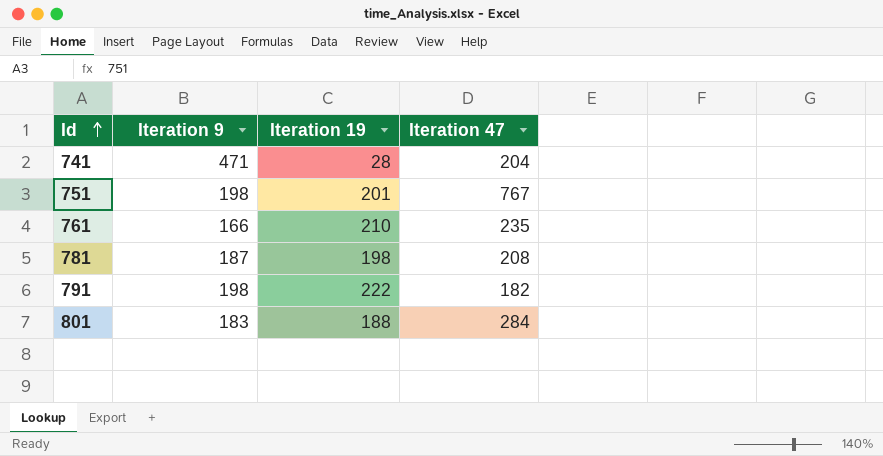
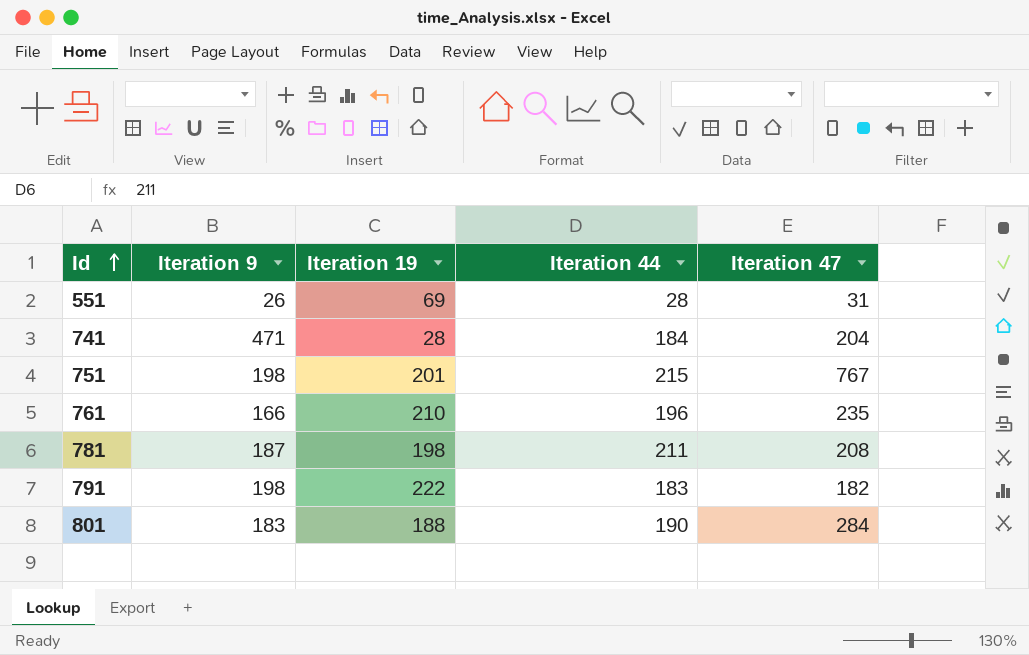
column Iteration 44 | position: none -> 4
row 551: none -> 26 | 69 | 28 | 31

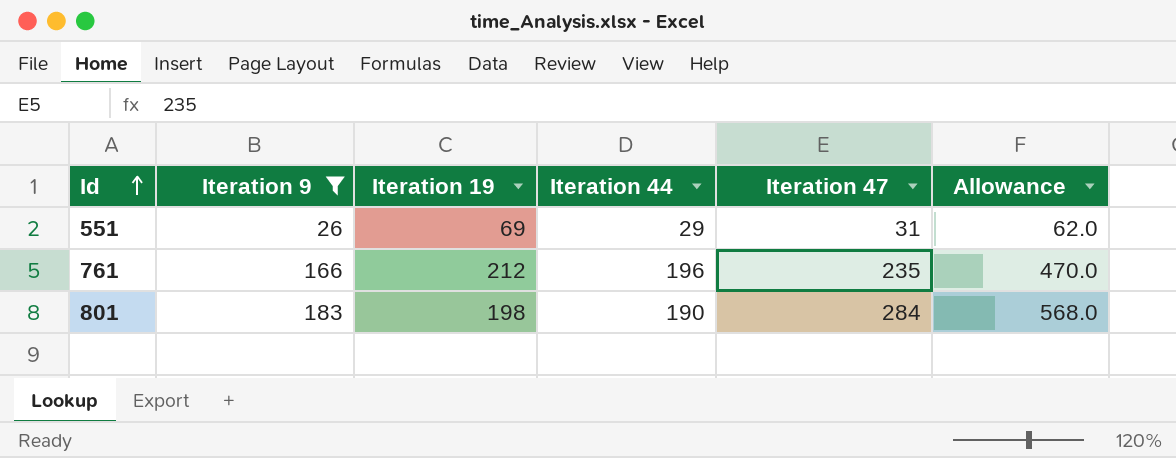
filter: none -> Iteration 9 <= 183
column Allowance | formula: none -> [Iteration 47] * 2
551 | Iteration 44: 28 -> 29
761 | Iteration 19: 210 -> 212
801 | Iteration 19: 188 -> 198

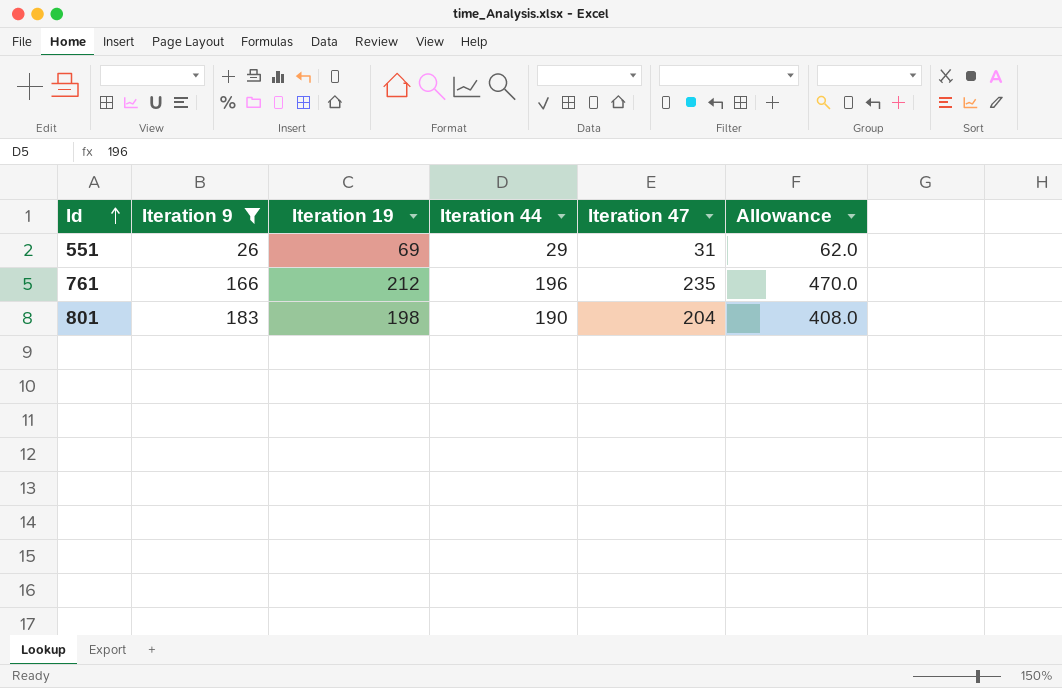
801 | Iteration 47: 284 -> 204
801 | Allowance: 568.0 -> 408.0

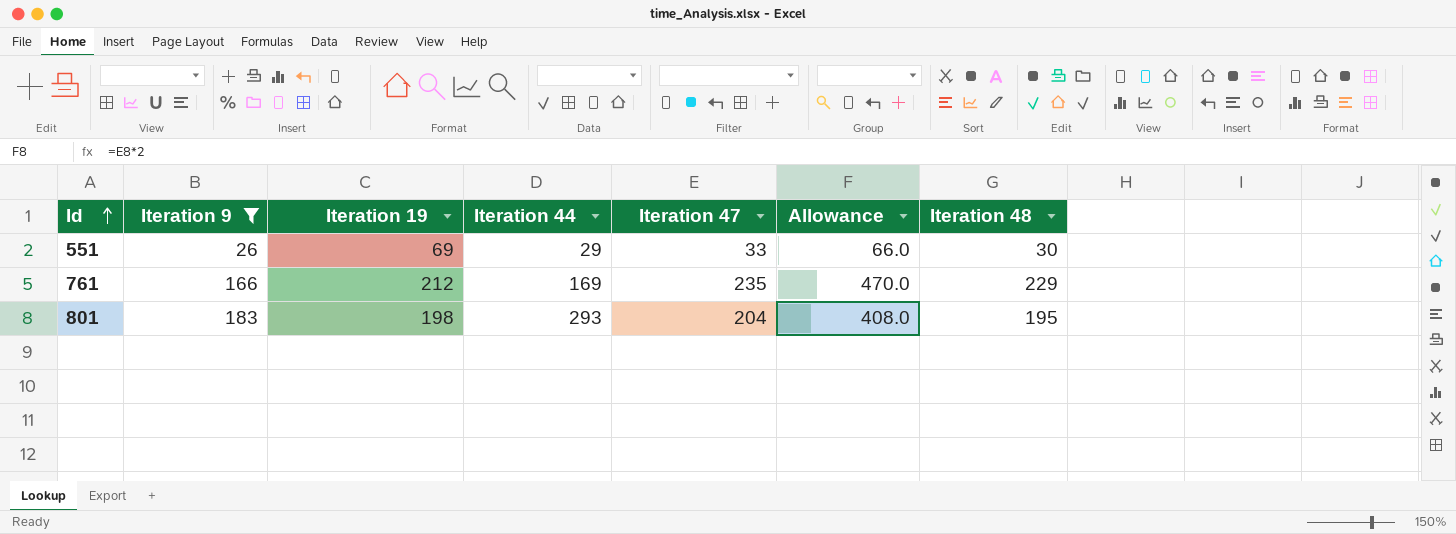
column Iteration 48 | position: none -> 7
551 | Iteration 47: 31 -> 33
551 | Allowance: 62.0 -> 66.0
761 | Iteration 44: 196 -> 169
801 | Iteration 44: 190 -> 293

